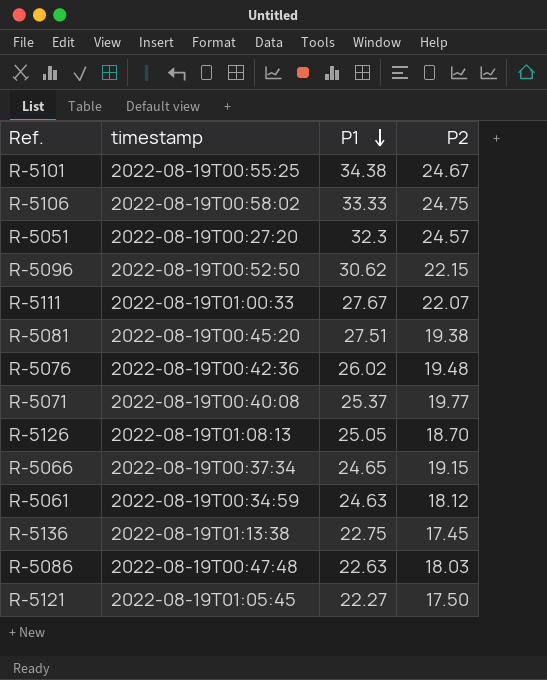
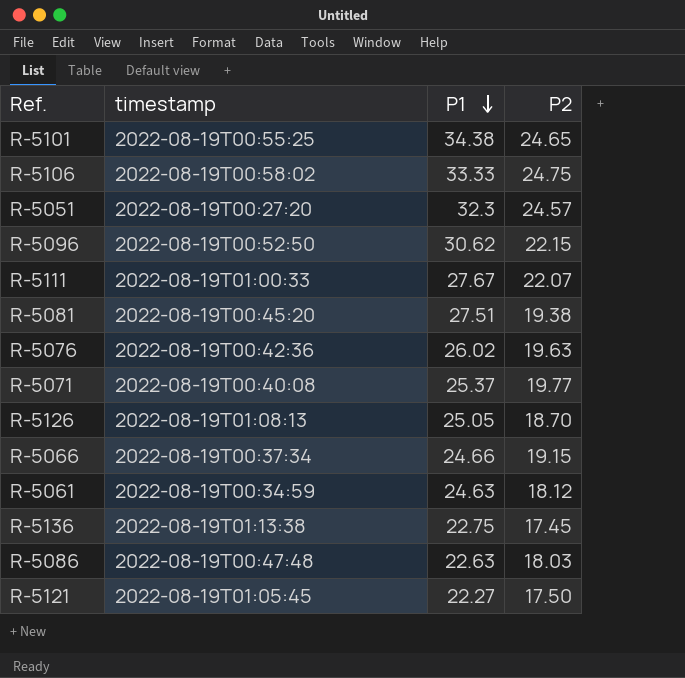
R-5101 | P2: 24.67 -> 24.65
R-5076 | P2: 19.48 -> 19.63
R-5066 | P1: 24.65 -> 24.66

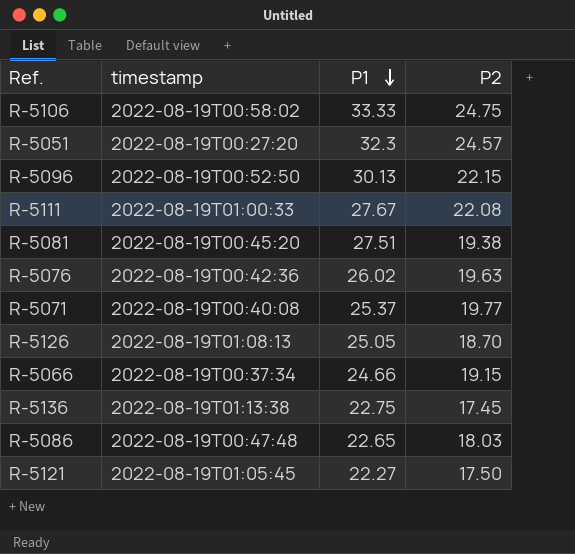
row R-5101: 2022-08-19T00:55:25 | 34.38 | 24.65 -> none
row R-5061: 2022-08-19T00:34:59 | 24.63 | 18.12 -> none
R-5096 | P1: 30.62 -> 30.13
R-5111 | P2: 22.07 -> 22.08
R-5086 | P1: 22.63 -> 22.65

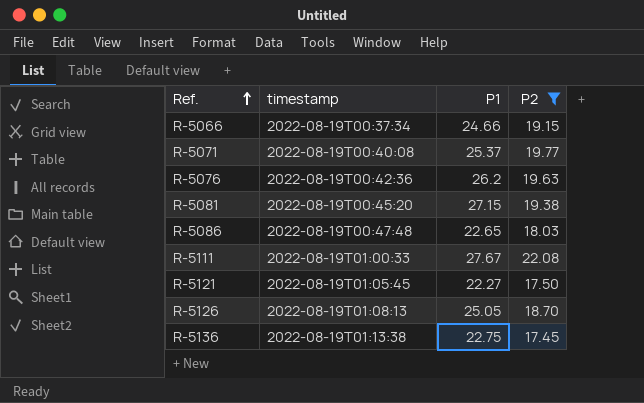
filter: none -> P2 <= 22.08
row order: P1 descending -> Ref. ascending
R-5076 | P1: 26.02 -> 26.2
R-5081 | P1: 27.51 -> 27.15

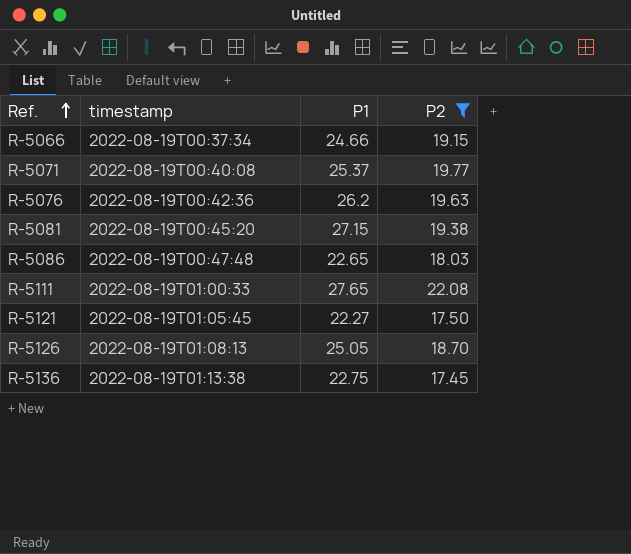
R-5111 | P1: 27.67 -> 27.65

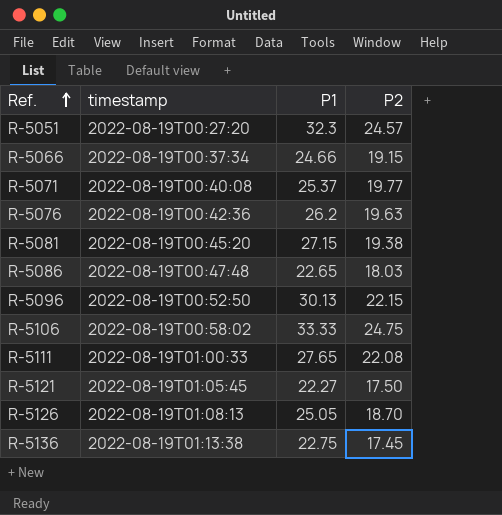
filter: P2 <= 22.08 -> none

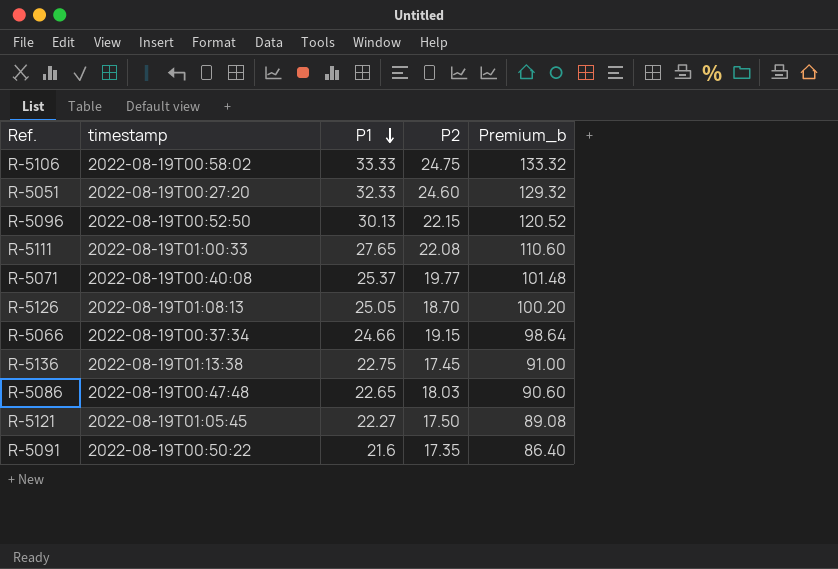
row order: Ref. ascending -> P1 descending
column Premium_b | formula: none -> [P1] * 4
row R-5076: 2022-08-19T00:42:36 | 26.2 | 19.63 -> none
row R-5081: 2022-08-19T00:45:20 | 27.15 | 19.38 -> none
R-5051 | P1: 32.3 -> 32.33
R-5051 | P2: 24.57 -> 24.60
row R-5091: none -> 2022-08-19T00:50:22 | 21.6 | 17.35 | 86.40

